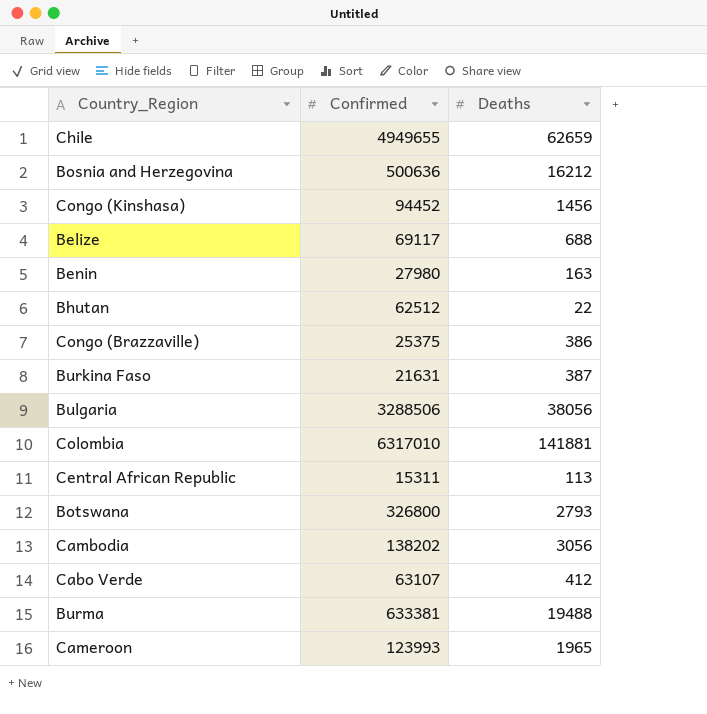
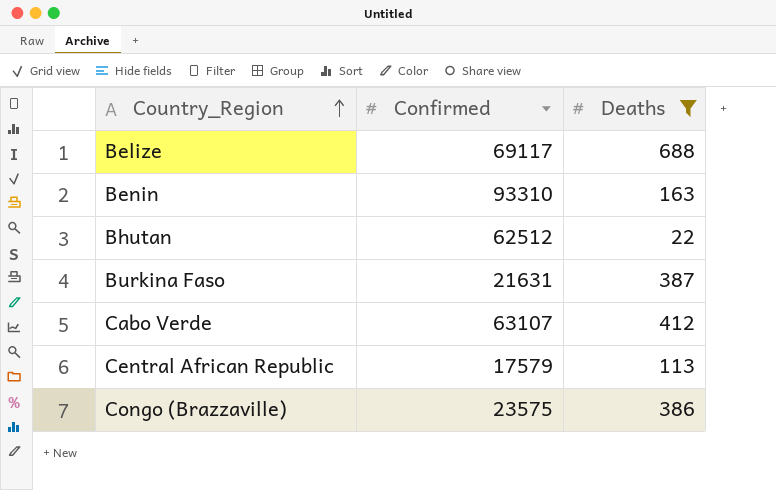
filter: none -> Deaths <= 688
row order: none -> Country_Region ascending
Benin | Confirmed: 27980 -> 93310
Central African Republic | Confirmed: 15311 -> 17579
Congo (Brazzaville) | Confirmed: 25375 -> 23575

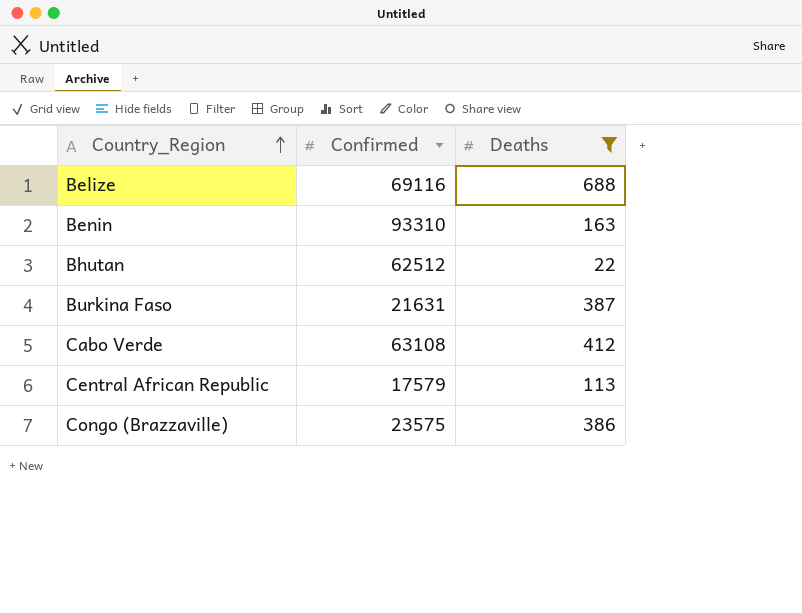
Belize | Confirmed: 69117 -> 69116
Cabo Verde | Confirmed: 63107 -> 63108

